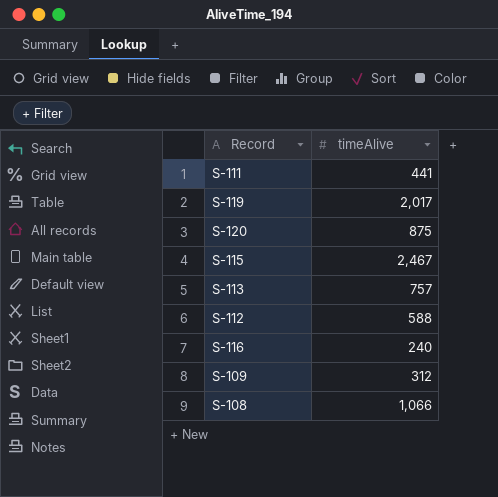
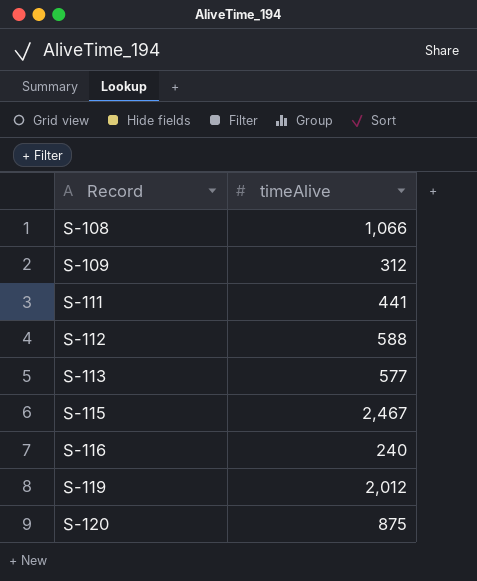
row order: none -> Record ascending
S-113 | timeAlive: 757 -> 577
S-119 | timeAlive: 2,017 -> 2,012

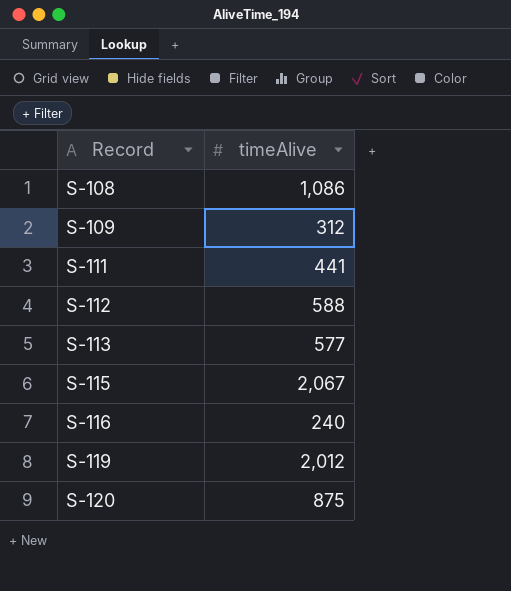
S-108 | timeAlive: 1,066 -> 1,086
S-115 | timeAlive: 2,467 -> 2,067

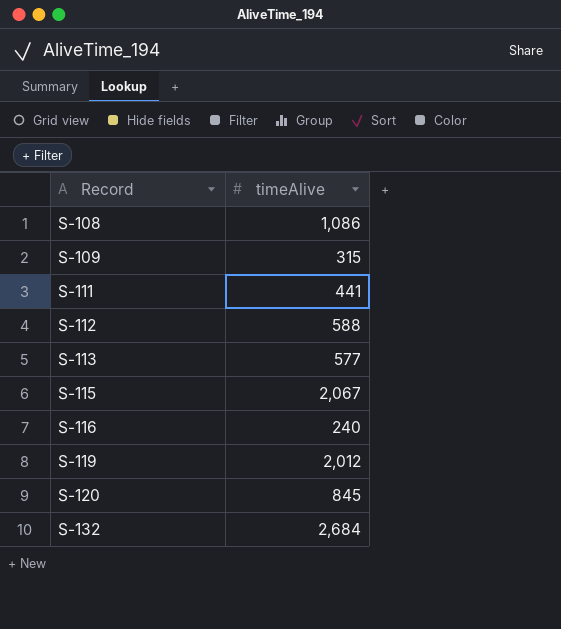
S-109 | timeAlive: 312 -> 315
S-120 | timeAlive: 875 -> 845
row S-132: none -> 2,684

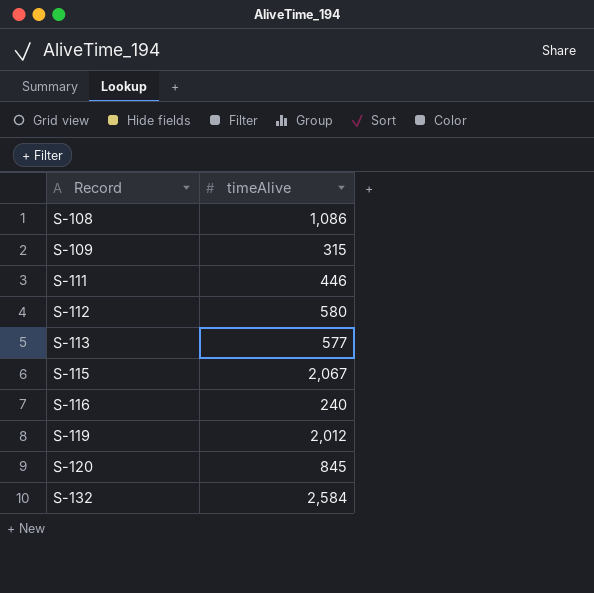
S-111 | timeAlive: 441 -> 446
S-112 | timeAlive: 588 -> 580
S-132 | timeAlive: 2,684 -> 2,584

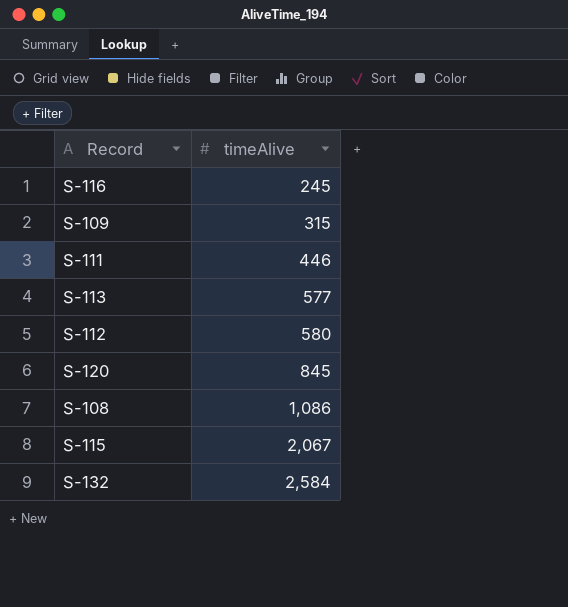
row order: Record ascending -> timeAlive ascending
row S-119: 2,012 -> none
S-116 | timeAlive: 240 -> 245

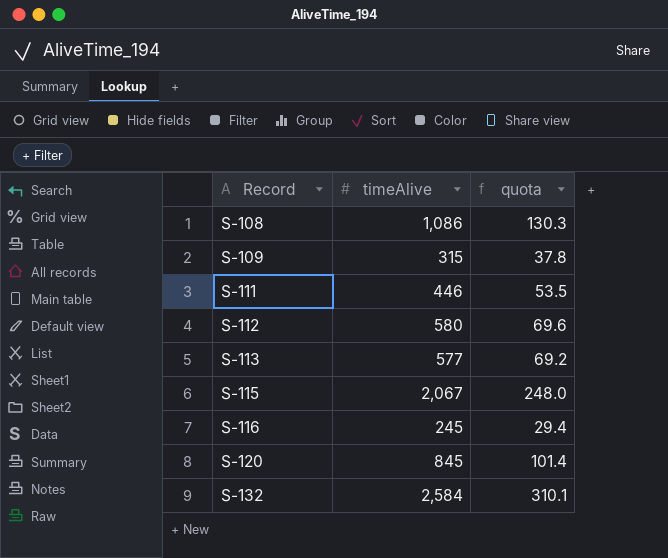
row order: timeAlive ascending -> Record ascending
column quota | formula: none -> [timeAlive] * 0.12

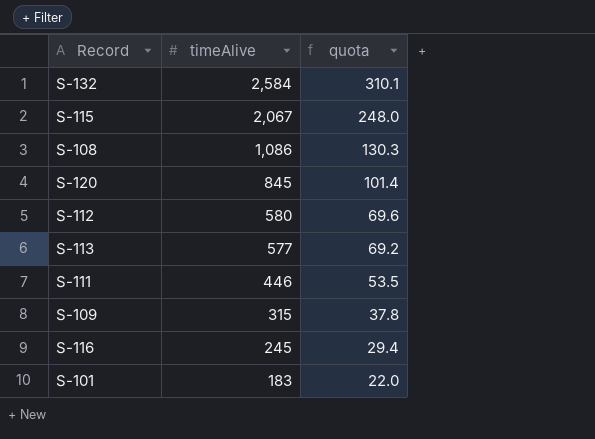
row order: Record ascending -> timeAlive descending
row S-101: none -> 183 | 22.0

